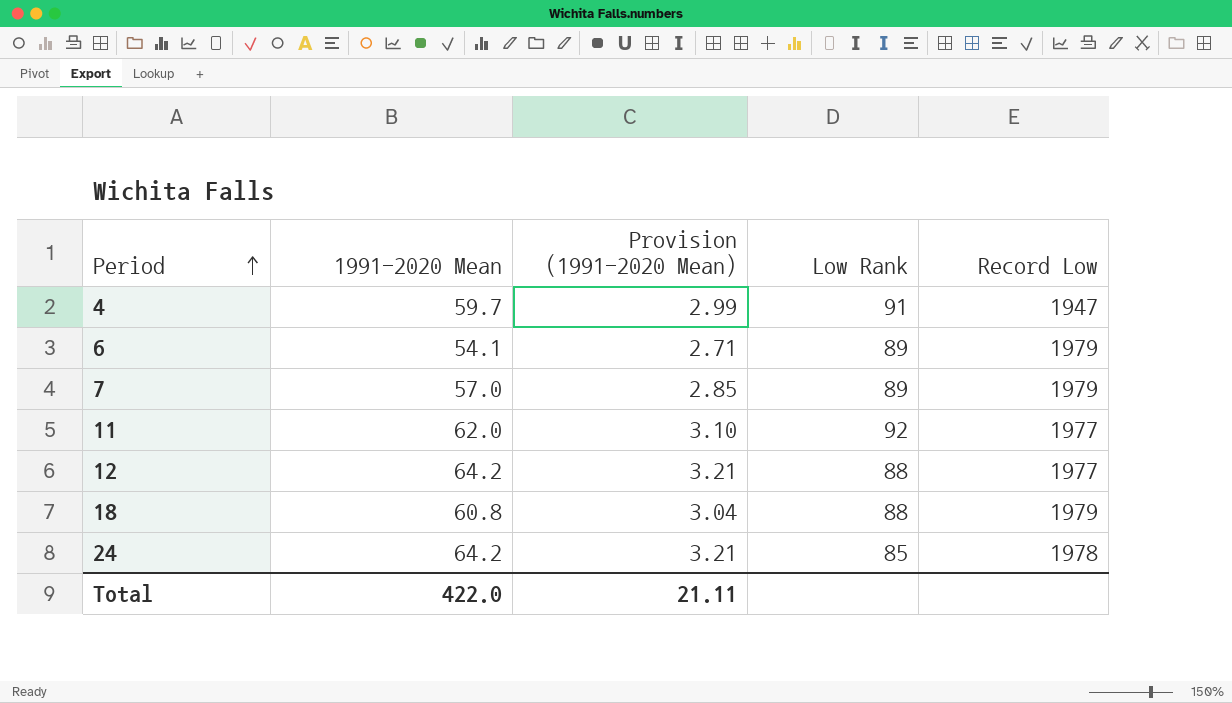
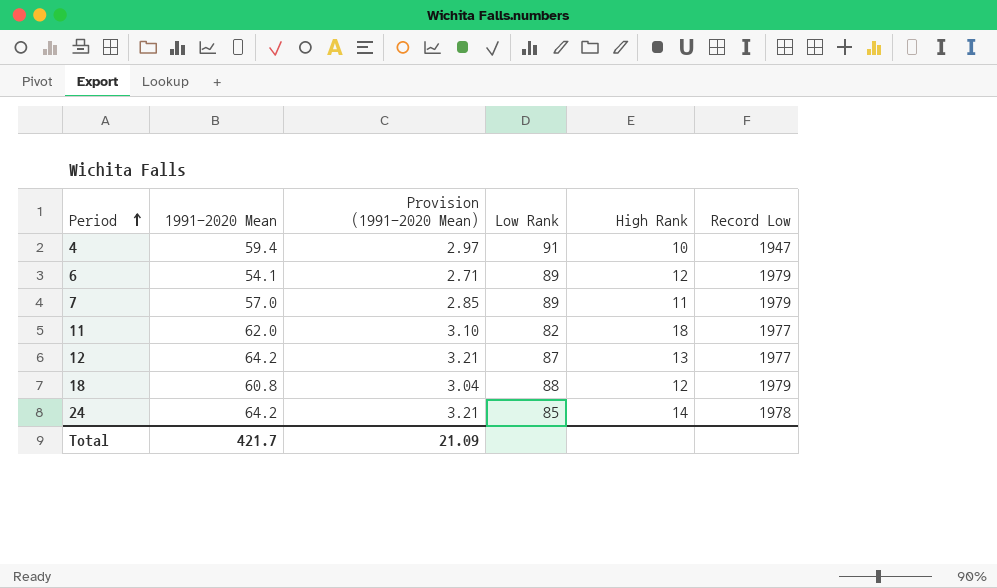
column High Rank | position: none -> 5
4 | 1991-2020 Mean: 59.7 -> 59.4
4 | Provision (1991-2020 Mean): 2.99 -> 2.97
11 | Low Rank: 92 -> 82
12 | Low Rank: 88 -> 87
Total | 1991-2020 Mean: 422.0 -> 421.7
Total | Provision (1991-2020 Mean): 21.11 -> 21.09

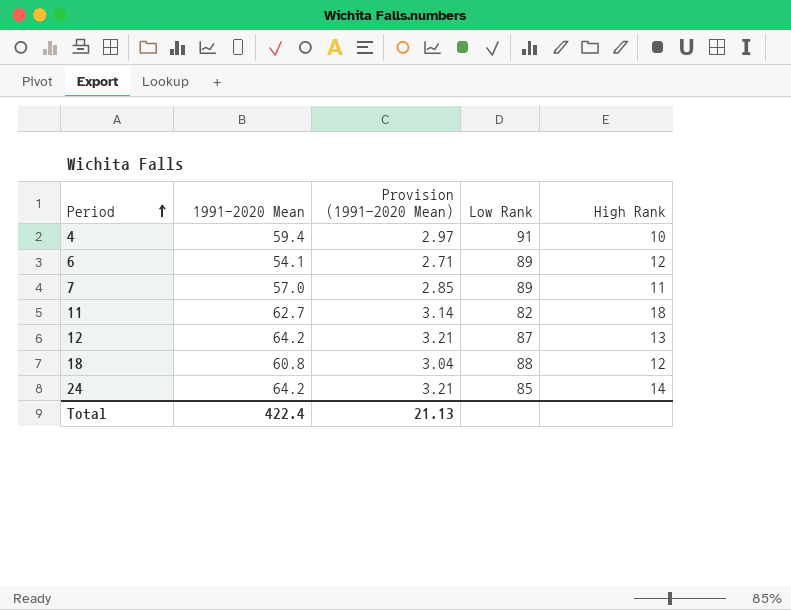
column Record Low | position: 6 -> none
11 | 1991-2020 Mean: 62.0 -> 62.7
11 | Provision (1991-2020 Mean): 3.10 -> 3.14
Total | 1991-2020 Mean: 421.7 -> 422.4
Total | Provision (1991-2020 Mean): 21.09 -> 21.13

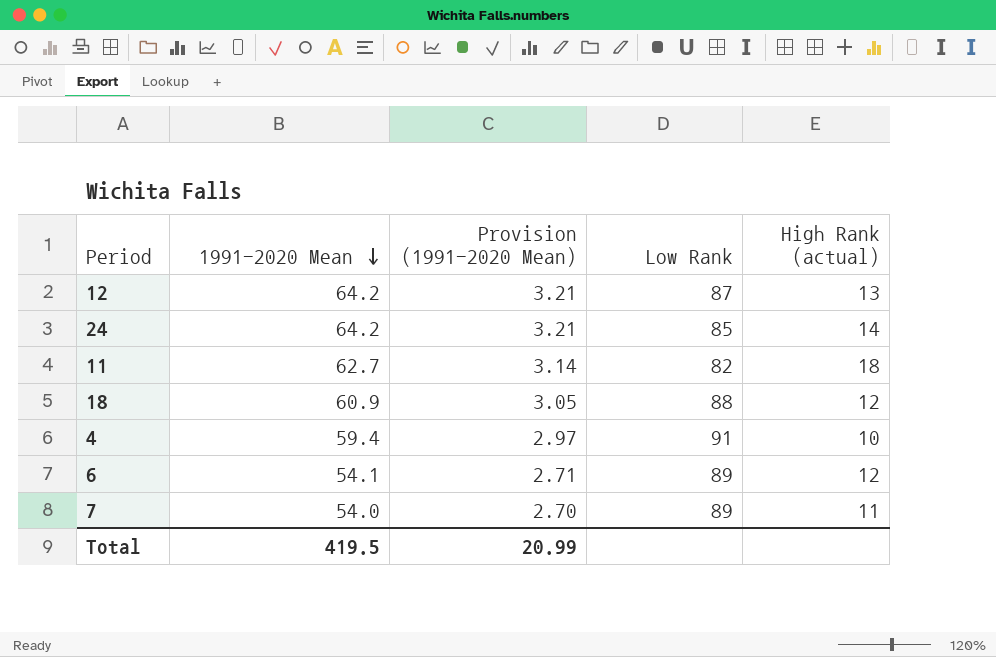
row order: Period ascending -> 1991-2020 Mean descending
column name: High Rank -> High Rank (actual)
18 | 1991-2020 Mean: 60.8 -> 60.9
18 | Provision (1991-2020 Mean): 3.04 -> 3.05
7 | 1991-2020 Mean: 57.0 -> 54.0
7 | Provision (1991-2020 Mean): 2.85 -> 2.70
Total | 1991-2020 Mean: 422.4 -> 419.5
Total | Provision (1991-2020 Mean): 21.13 -> 20.99

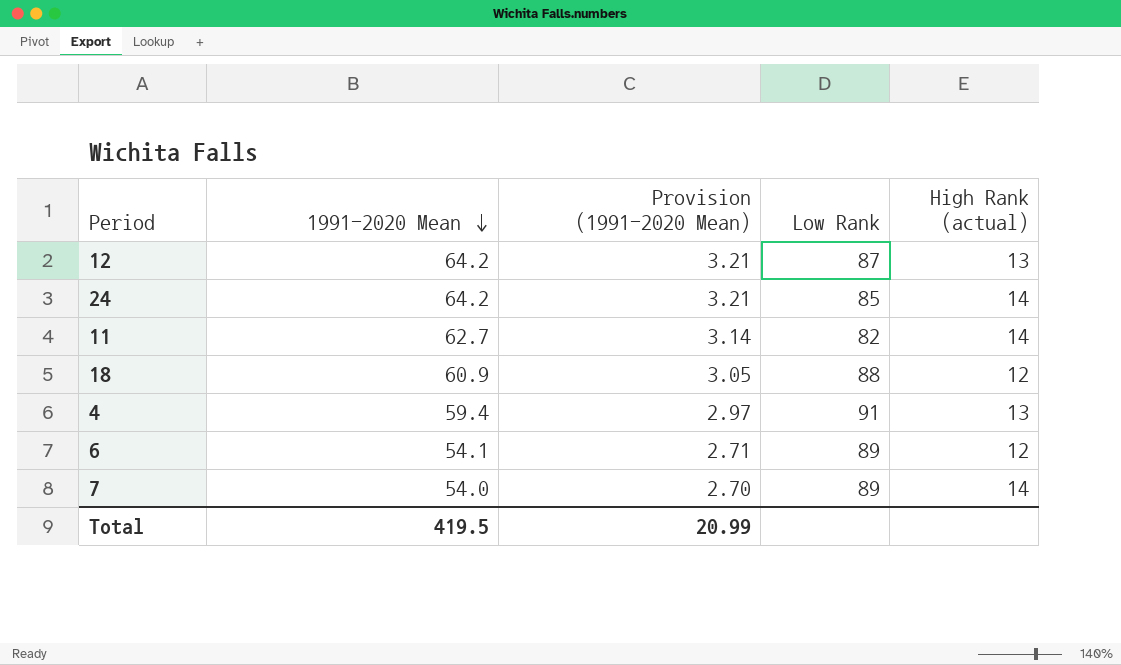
11 | High Rank (actual): 18 -> 14
4 | High Rank (actual): 10 -> 13
7 | High Rank (actual): 11 -> 14

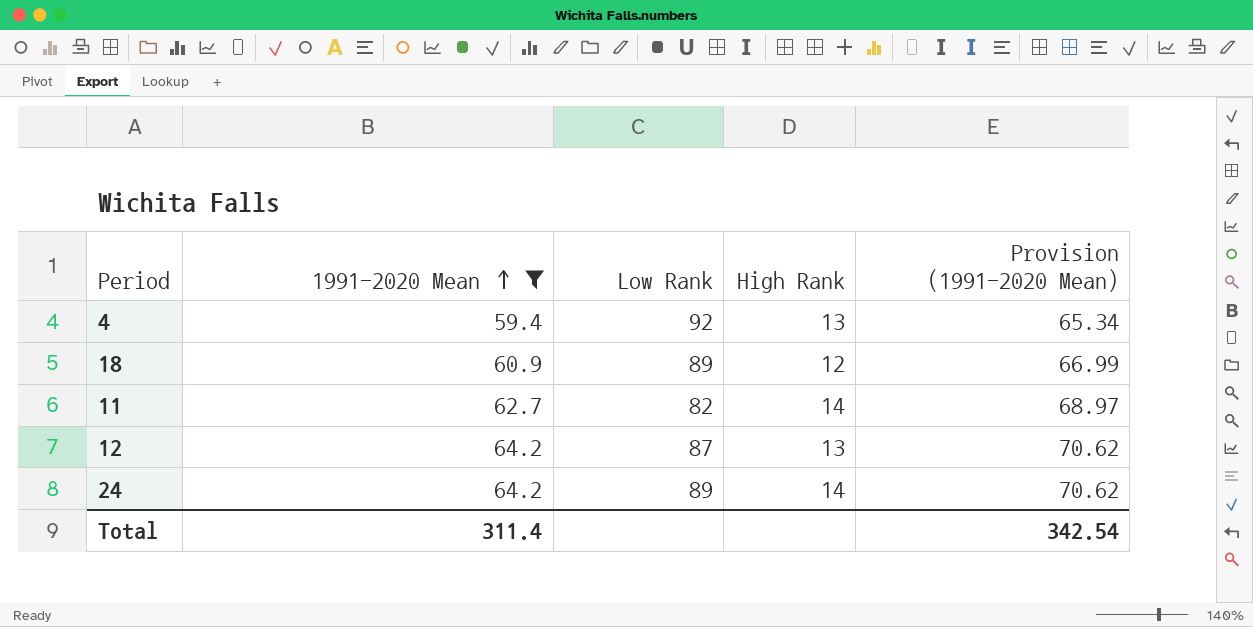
filter: none -> 1991-2020 Mean >= 59.4
row order: 1991-2020 Mean descending -> 1991-2020 Mean ascending
column name: High Rank (actual) -> High Rank
column Provision (1991-2020 Mean) | formula: [1991-2020 Mean] * 0.05 -> [1991-2020 Mean] * 1.1
column Provision (1991-2020 Mean) | position: 3 -> 5
4 | Low Rank: 91 -> 92
18 | Low Rank: 88 -> 89
24 | Low Rank: 85 -> 89
Total | 1991-2020 Mean: 419.5 -> 311.4
Total | Provision (1991-2020 Mean): 20.99 -> 342.54

